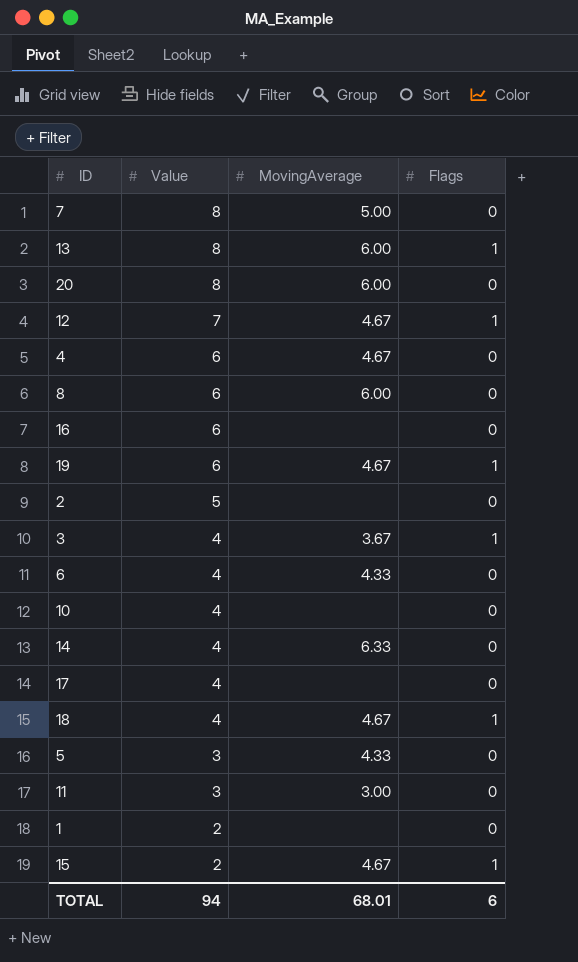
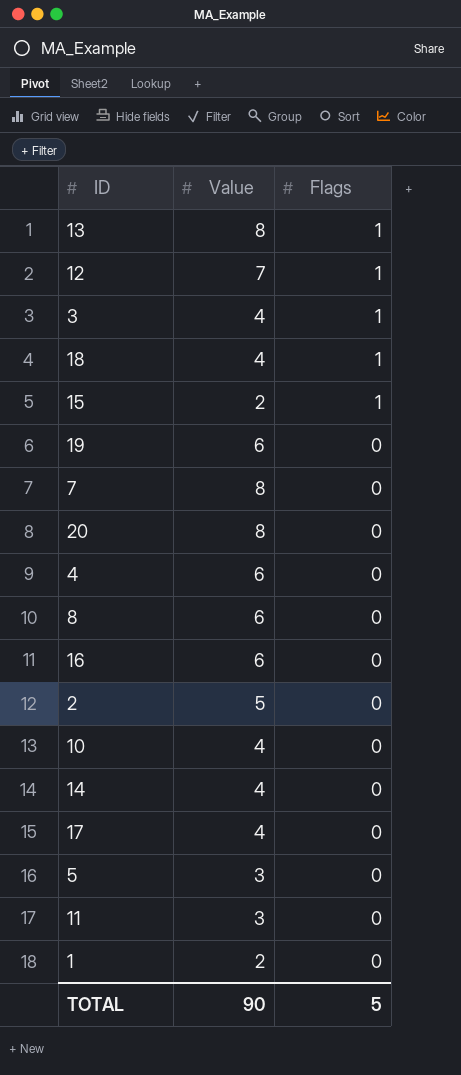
row order: Value descending -> Flags descending
column MovingAverage | position: 3 -> none
row 6: 4 | 4.33 | 0 -> none
19 | Flags: 1 -> 0
TOTAL | Value: 94 -> 90
TOTAL | Flags: 6 -> 5

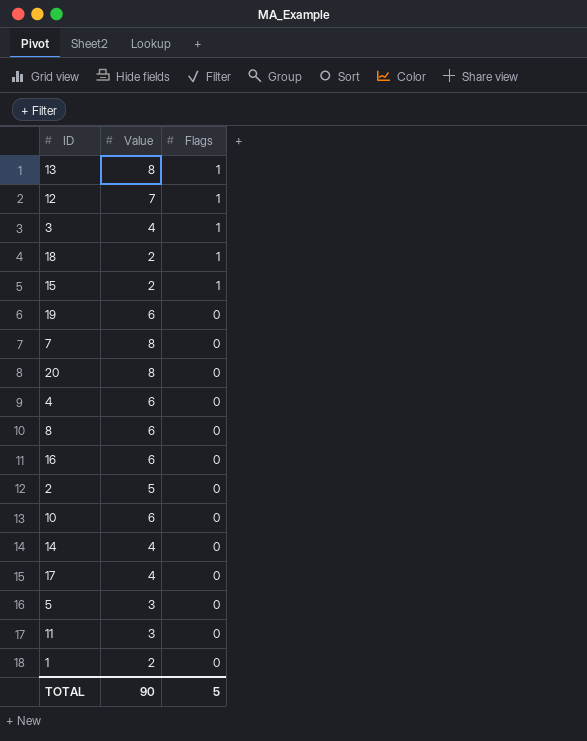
18 | Value: 4 -> 2
10 | Value: 4 -> 6

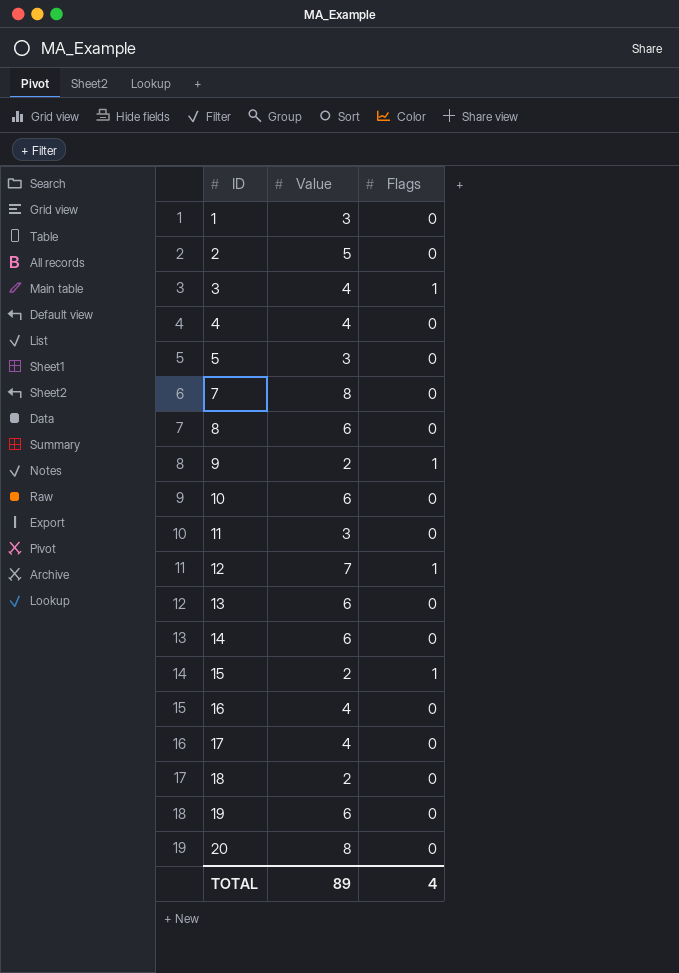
row order: Flags descending -> ID ascending
1 | Value: 2 -> 3
4 | Value: 6 -> 4
row 9: none -> 2 | 1
13 | Value: 8 -> 6
13 | Flags: 1 -> 0
14 | Value: 4 -> 6
16 | Value: 6 -> 4
18 | Flags: 1 -> 0
TOTAL | Value: 90 -> 89
TOTAL | Flags: 5 -> 4

